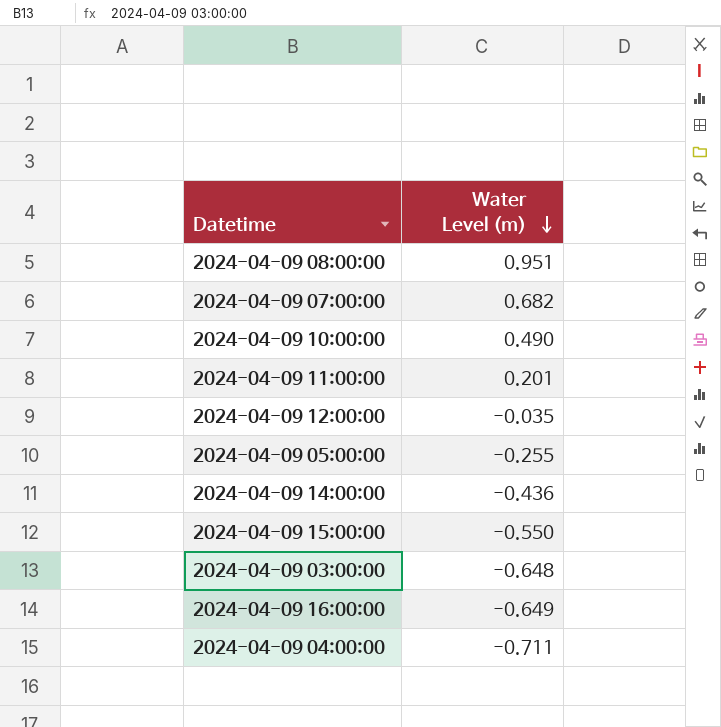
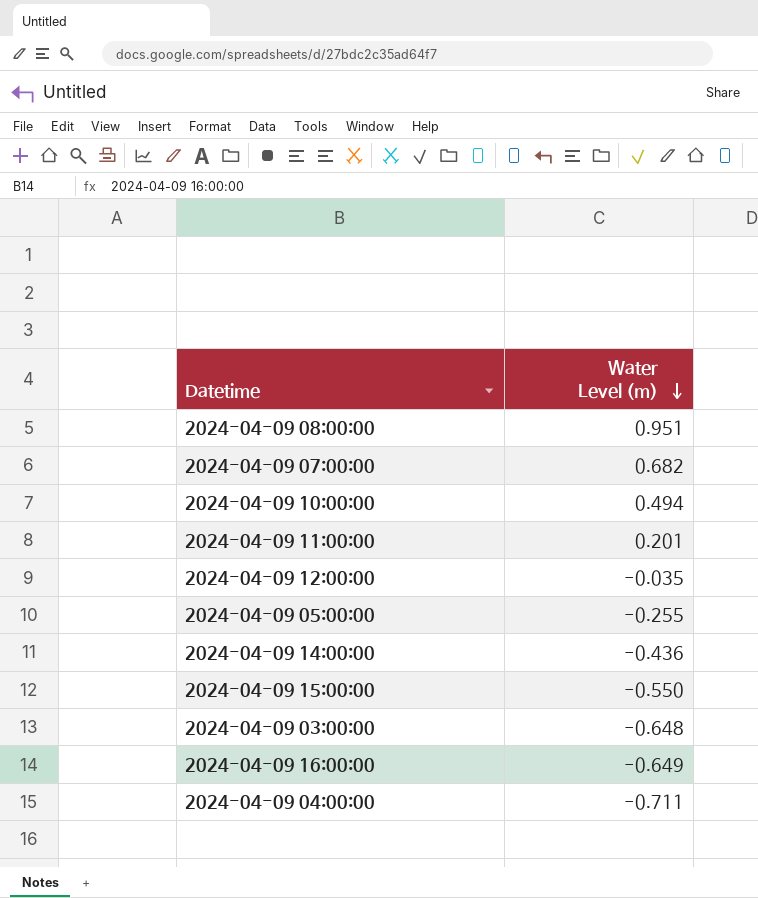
2024-04-09 10:00:00 | Water Level (m): 0.490 -> 0.494

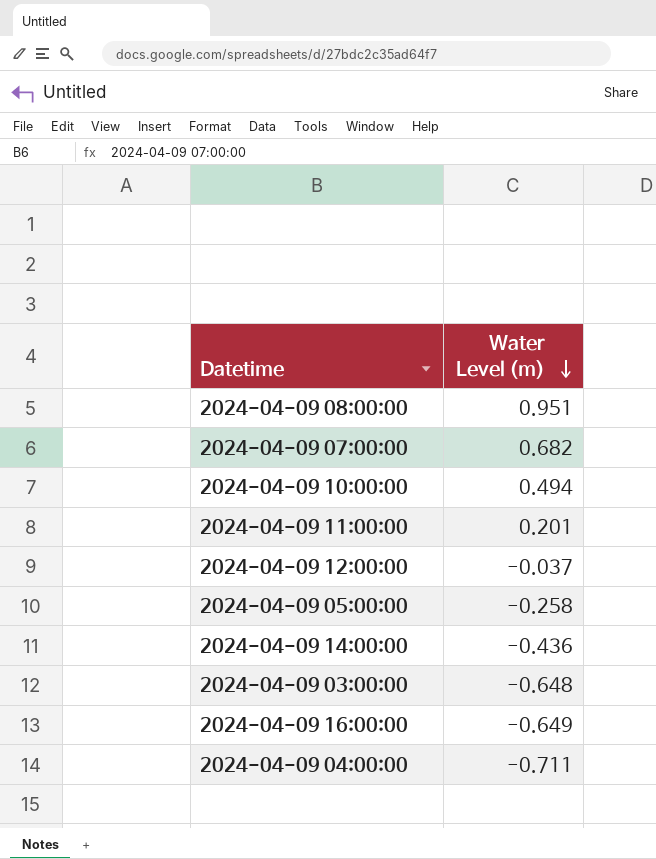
row 2024-04-09 15:00:00: -0.550 -> none
2024-04-09 12:00:00 | Water Level (m): -0.035 -> -0.037
2024-04-09 05:00:00 | Water Level (m): -0.255 -> -0.258

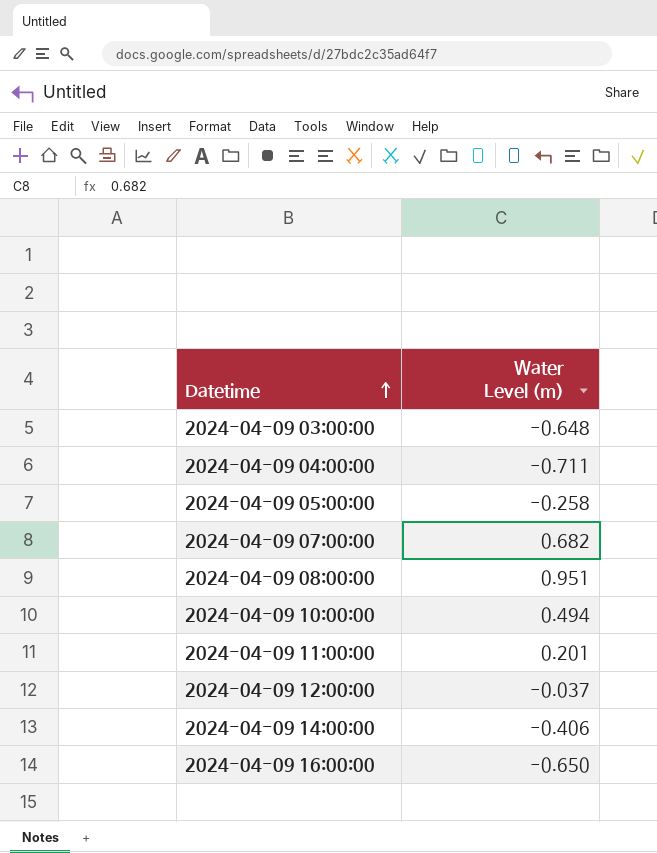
row order: Water Level (m) descending -> Datetime ascending
2024-04-09 14:00:00 | Water Level (m): -0.436 -> -0.406
2024-04-09 16:00:00 | Water Level (m): -0.649 -> -0.650

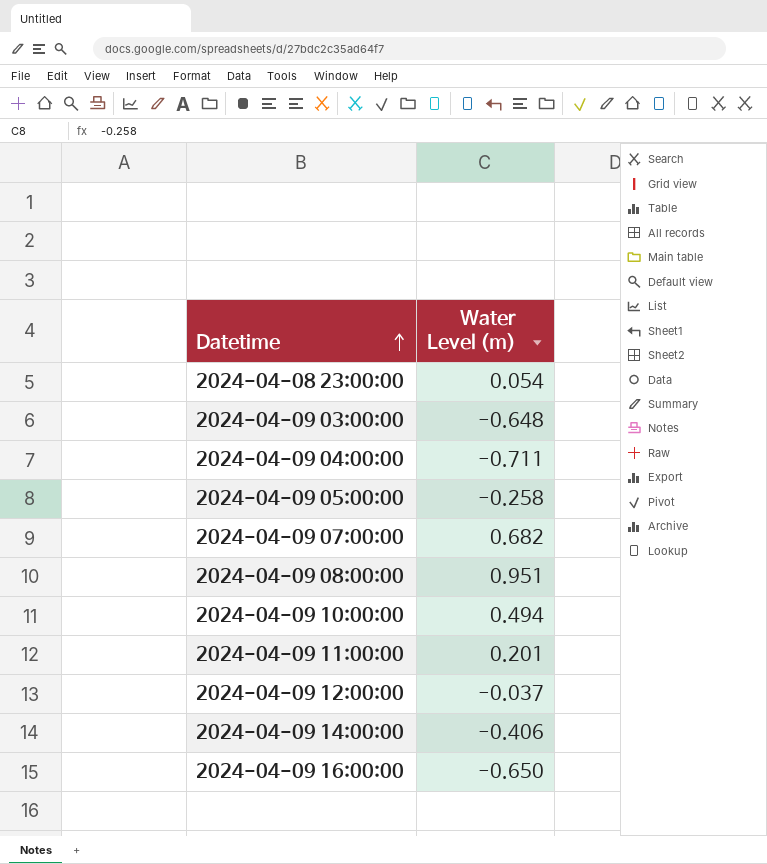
row 2024-04-08 23:00:00: none -> 0.054

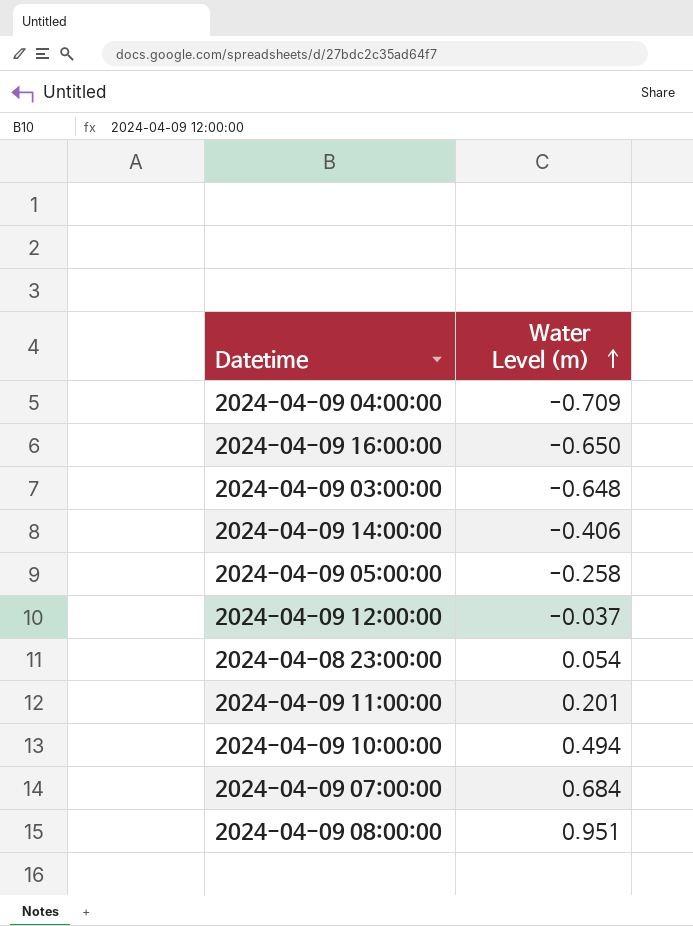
row order: Datetime ascending -> Water Level (m) ascending
2024-04-09 04:00:00 | Water Level (m): -0.711 -> -0.709
2024-04-09 07:00:00 | Water Level (m): 0.682 -> 0.684

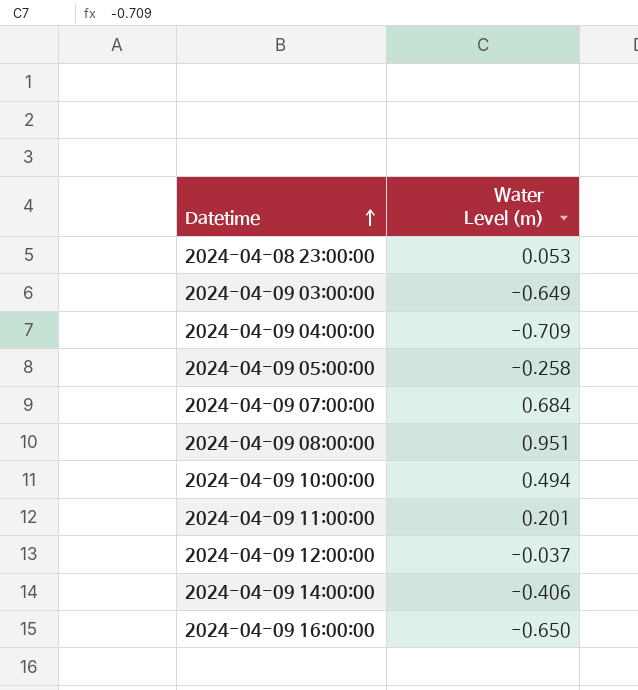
row order: Water Level (m) ascending -> Datetime ascending
2024-04-08 23:00:00 | Water Level (m): 0.054 -> 0.053
2024-04-09 03:00:00 | Water Level (m): -0.648 -> -0.649

